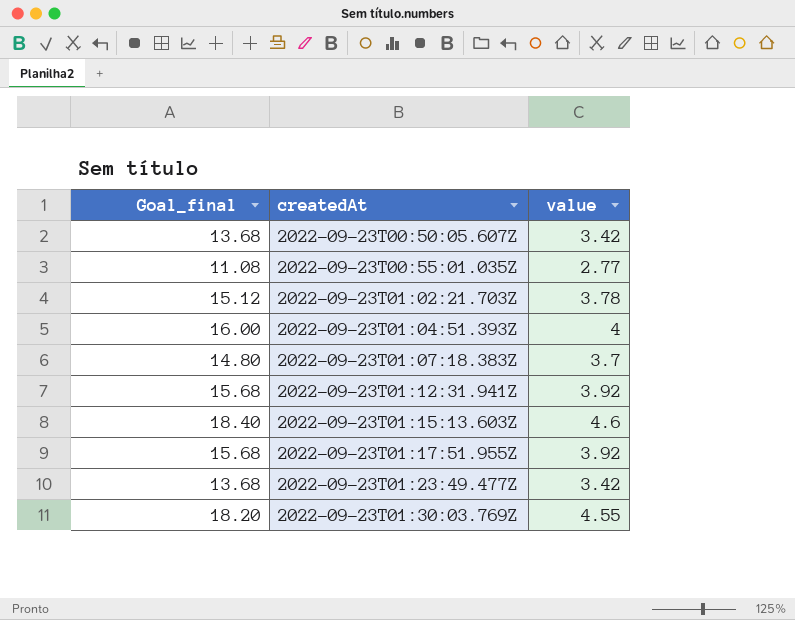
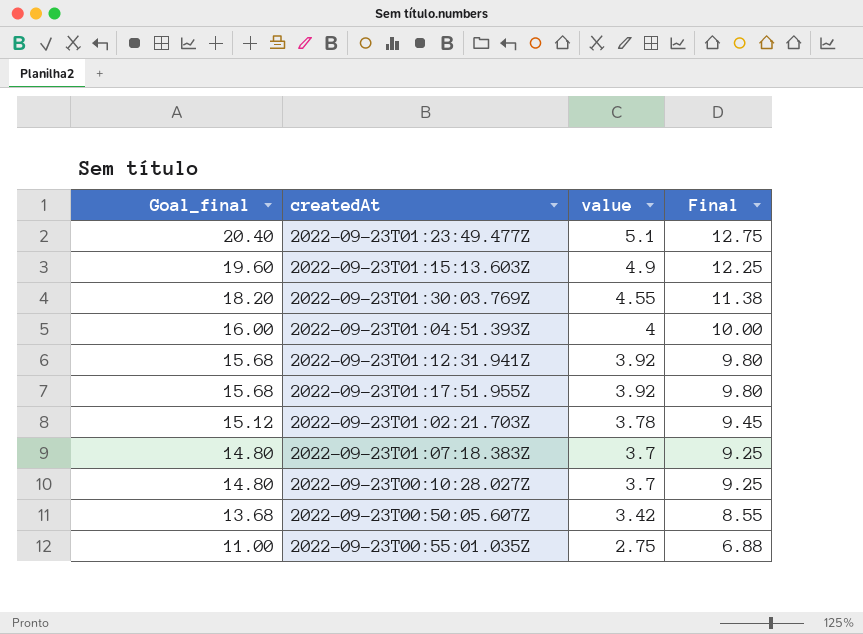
row order: createdAt ascending -> Goal_final descending
column Final | formula: none -> [value] * 2.5
2022-09-23T01:23:49.477Z | Goal_final: 13.68 -> 20.40
2022-09-23T01:23:49.477Z | value: 3.42 -> 5.1
2022-09-23T01:15:13.603Z | Goal_final: 18.40 -> 19.60
2022-09-23T01:15:13.603Z | value: 4.6 -> 4.9
row 2022-09-23T00:10:28.027Z: none -> 14.80 | 3.7 | 9.25
2022-09-23T00:55:01.035Z | Goal_final: 11.08 -> 11.00
2022-09-23T00:55:01.035Z | value: 2.77 -> 2.75

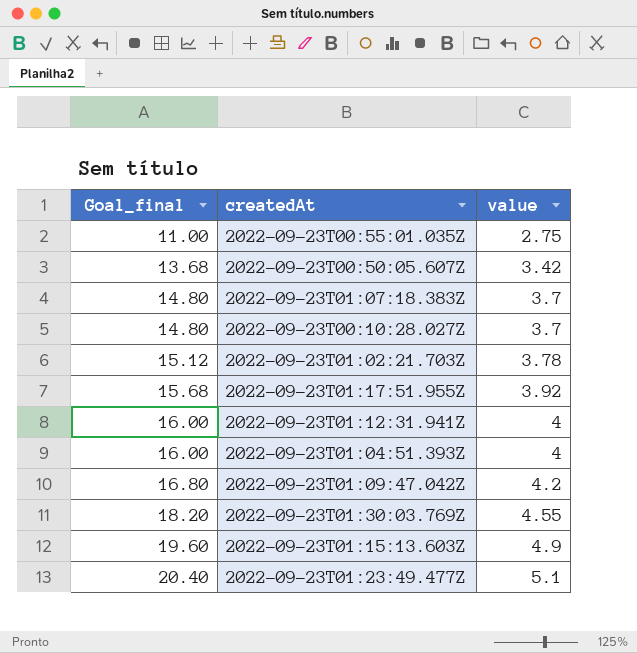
row order: Goal_final descending -> Goal_final ascending
column Final | formula: [value] * 2.5 -> none
2022-09-23T01:12:31.941Z | Goal_final: 15.68 -> 16.00
2022-09-23T01:12:31.941Z | value: 3.92 -> 4
row 2022-09-23T01:09:47.042Z: none -> 16.80 | 4.2

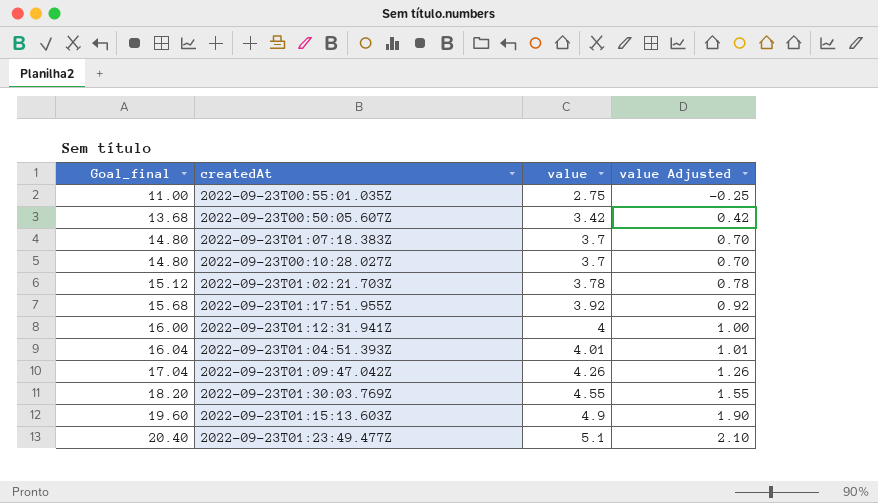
column value Adjusted | formula: none -> [value] - 3
2022-09-23T01:04:51.393Z | Goal_final: 16.00 -> 16.04
2022-09-23T01:04:51.393Z | value: 4 -> 4.01
2022-09-23T01:09:47.042Z | Goal_final: 16.80 -> 17.04
2022-09-23T01:09:47.042Z | value: 4.2 -> 4.26

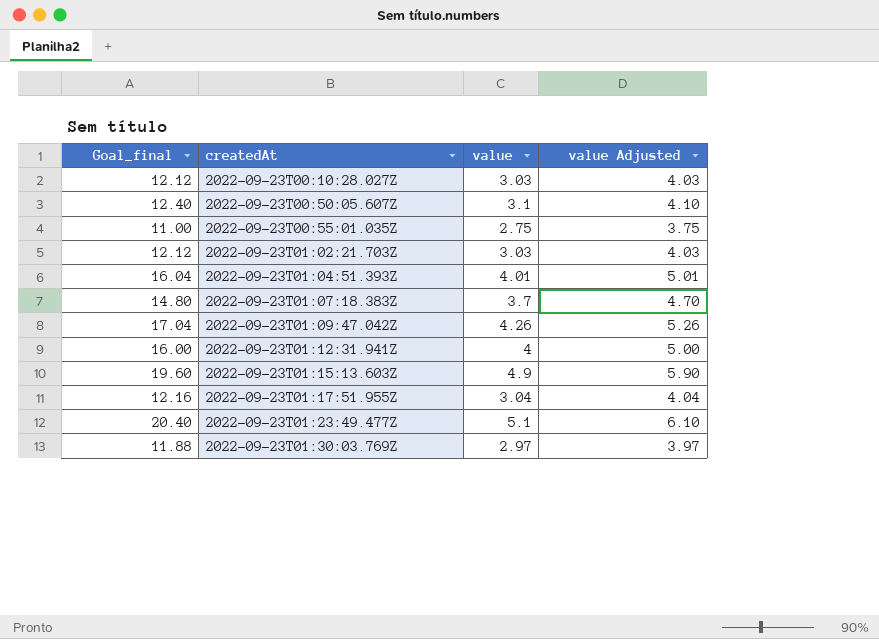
row order: Goal_final ascending -> createdAt ascending
column value Adjusted | formula: [value] - 3 -> [value] + 1
2022-09-23T00:10:28.027Z | Goal_final: 14.80 -> 12.12
2022-09-23T00:10:28.027Z | value: 3.7 -> 3.03
2022-09-23T00:50:05.607Z | Goal_final: 13.68 -> 12.40
2022-09-23T00:50:05.607Z | value: 3.42 -> 3.1
2022-09-23T01:02:21.703Z | Goal_final: 15.12 -> 12.12
2022-09-23T01:02:21.703Z | value: 3.78 -> 3.03
2022-09-23T01:17:51.955Z | Goal_final: 15.68 -> 12.16
2022-09-23T01:17:51.955Z | value: 3.92 -> 3.04
2022-09-23T01:30:03.769Z | Goal_final: 18.20 -> 11.88
2022-09-23T01:30:03.769Z | value: 4.55 -> 2.97

